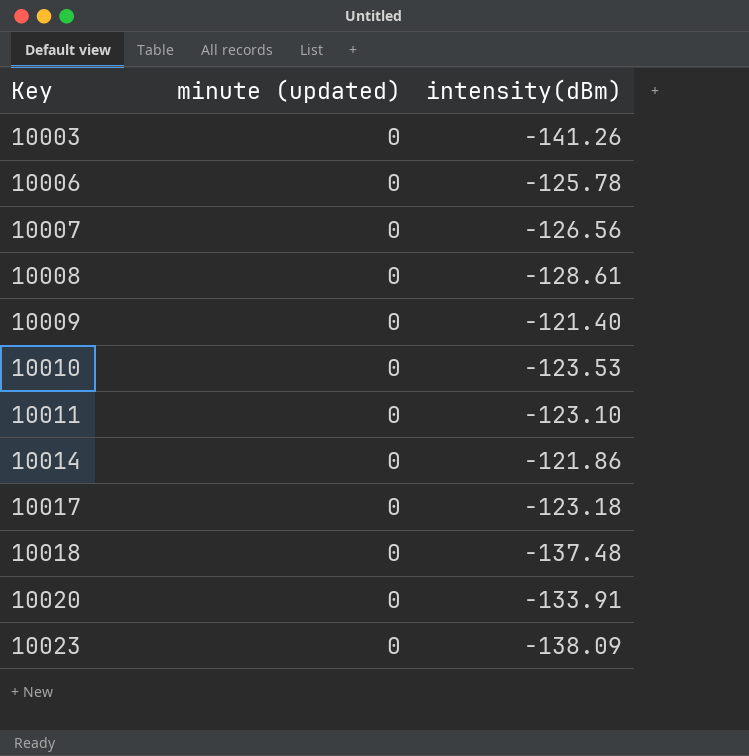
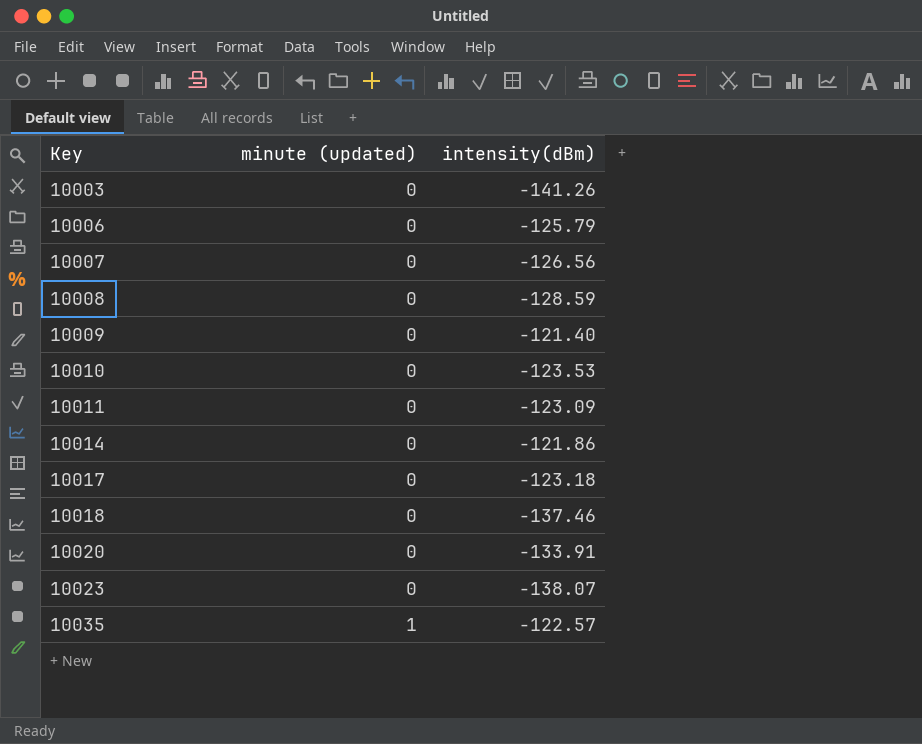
10006 | intensity(dBm): -125.78 -> -125.79
10008 | intensity(dBm): -128.61 -> -128.59
10011 | intensity(dBm): -123.10 -> -123.09
10018 | intensity(dBm): -137.48 -> -137.46
10023 | intensity(dBm): -138.09 -> -138.07
row 10035: none -> 1 | -122.57

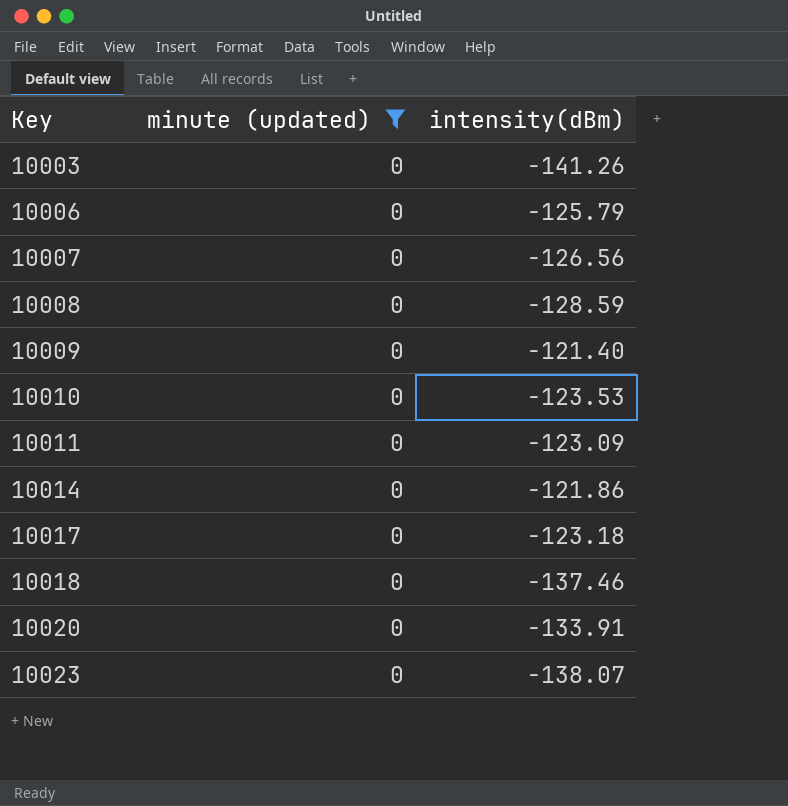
filter: none -> minute (updated) = 0

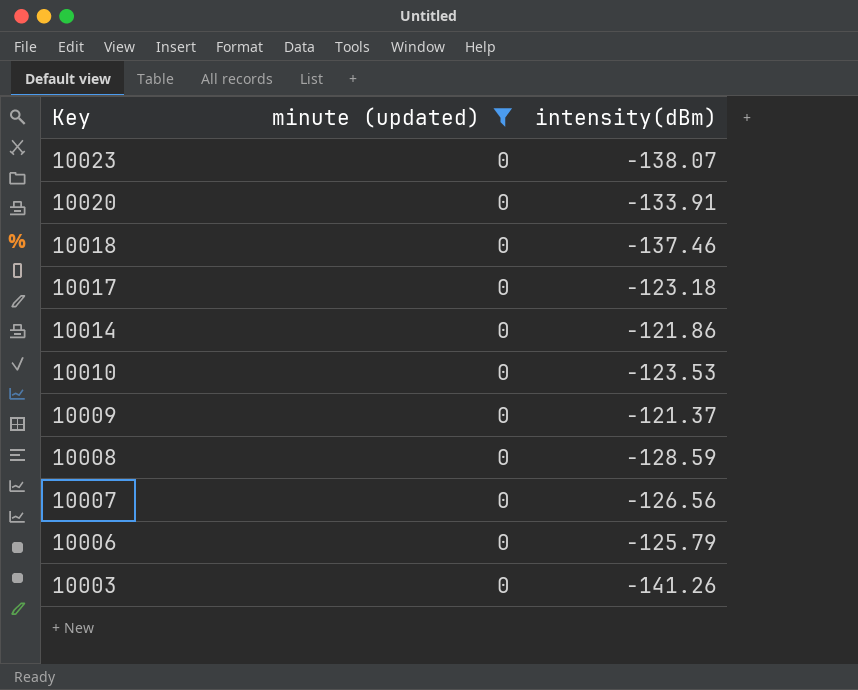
row order: Key ascending -> Key descending
row 10011: 0 | -123.09 -> none
10009 | intensity(dBm): -121.40 -> -121.37

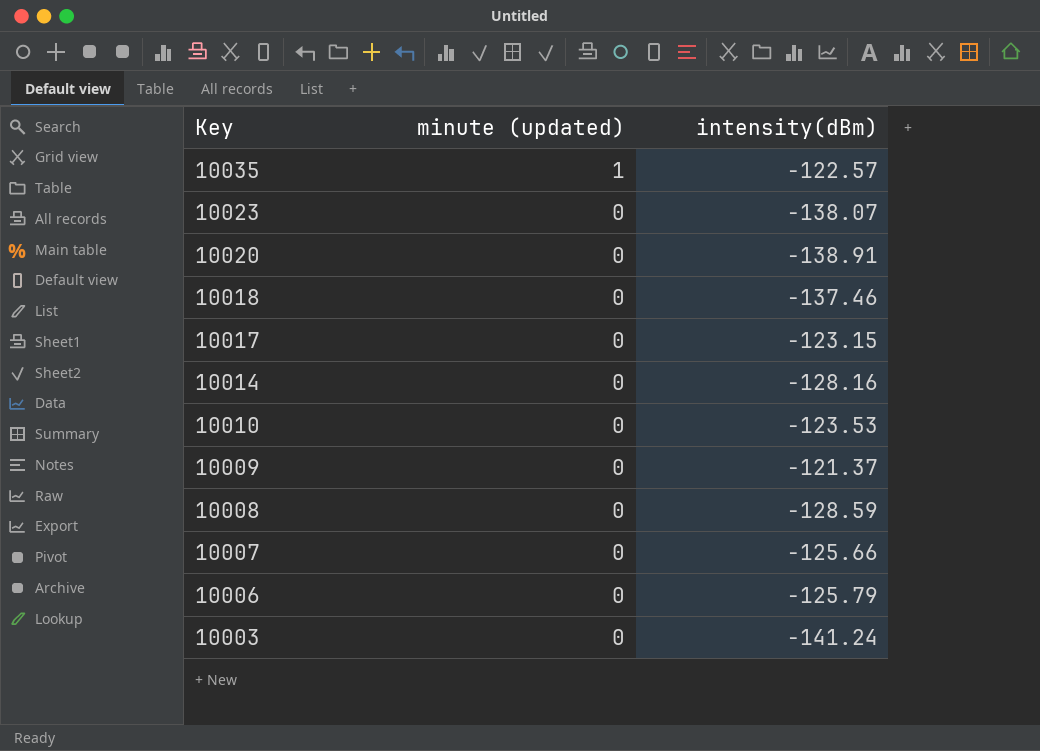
filter: minute (updated) = 0 -> none
10020 | intensity(dBm): -133.91 -> -138.91
10017 | intensity(dBm): -123.18 -> -123.15
10014 | intensity(dBm): -121.86 -> -128.16
10007 | intensity(dBm): -126.56 -> -125.66
10003 | intensity(dBm): -141.26 -> -141.24

